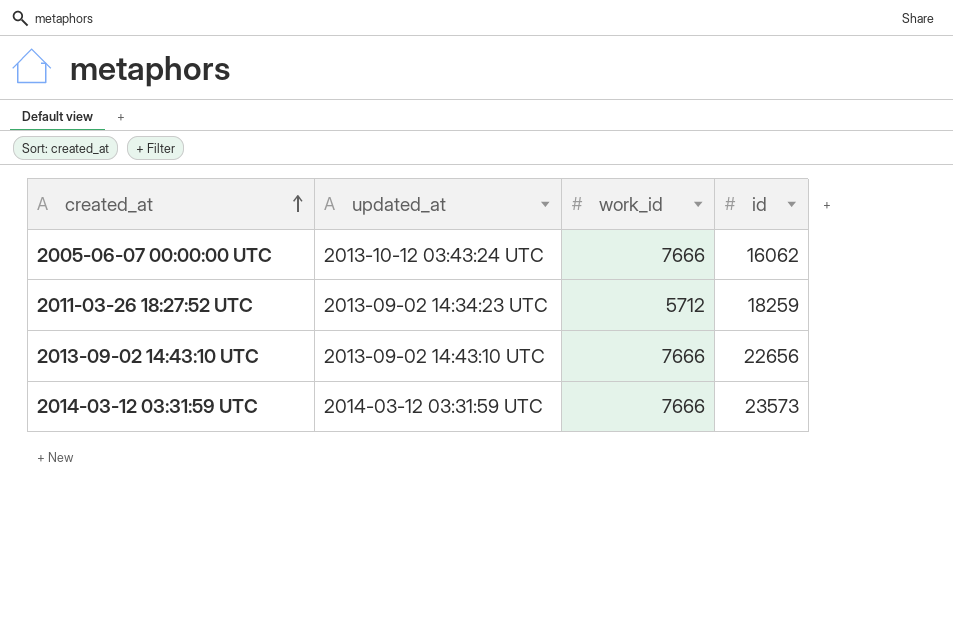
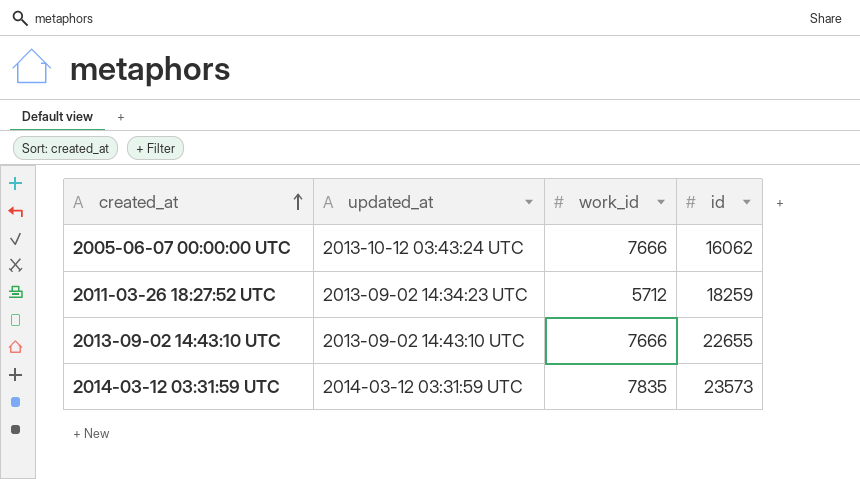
2013-09-02 14:43:10 UTC | id: 22656 -> 22655
2014-03-12 03:31:59 UTC | work_id: 7666 -> 7835

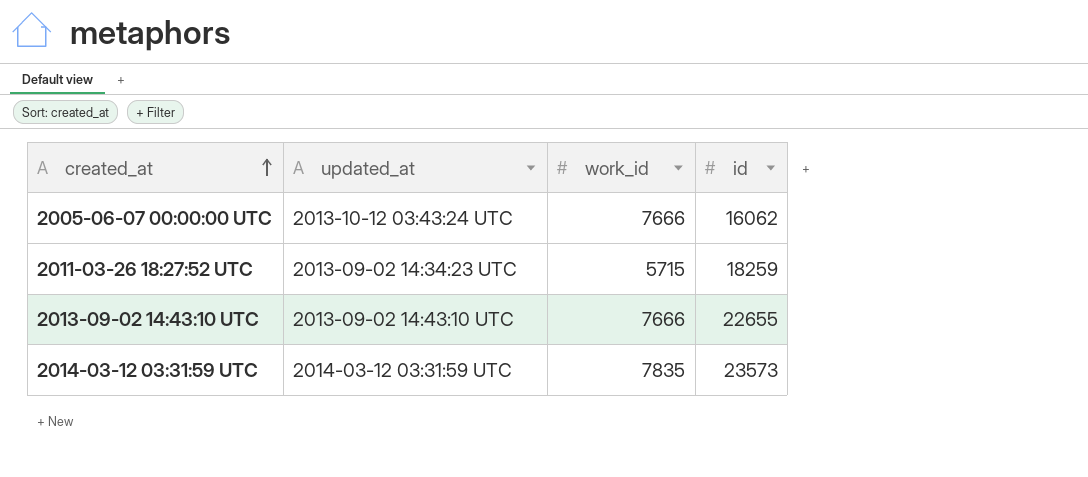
2011-03-26 18:27:52 UTC | work_id: 5712 -> 5715

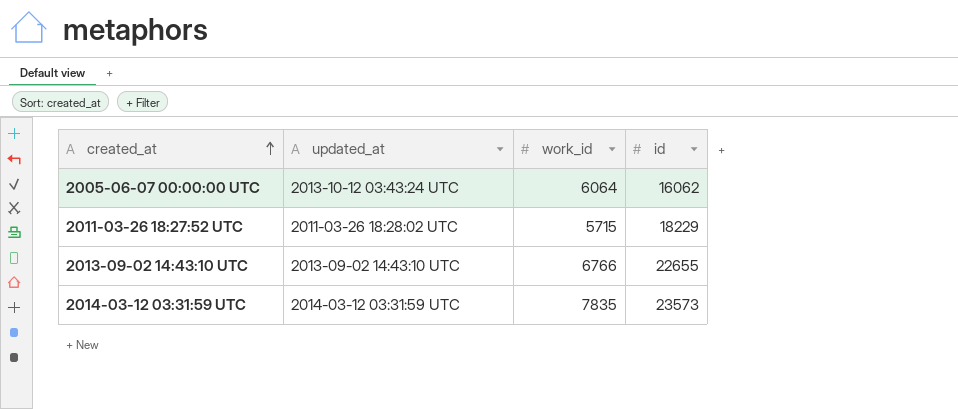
2005-06-07 00:00:00 UTC | work_id: 7666 -> 6064
2011-03-26 18:27:52 UTC | updated_at: 2013-09-02 14:34:23 UTC -> 2011-03-26 18:28:02 UTC
2011-03-26 18:27:52 UTC | id: 18259 -> 18229
2013-09-02 14:43:10 UTC | work_id: 7666 -> 6766

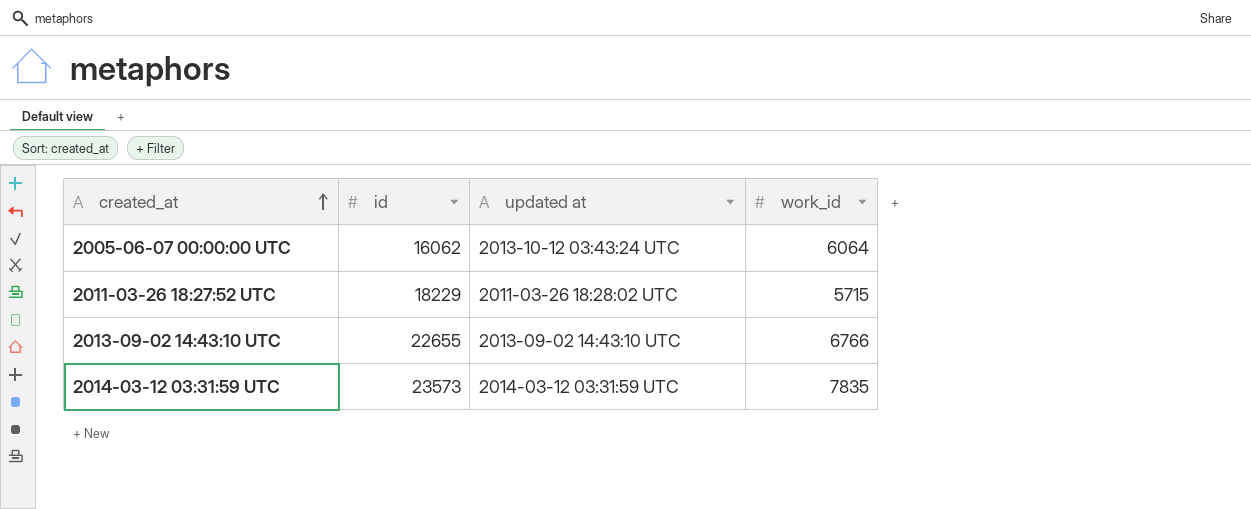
column id | position: 4 -> 2
column name: updated_at -> updated at

